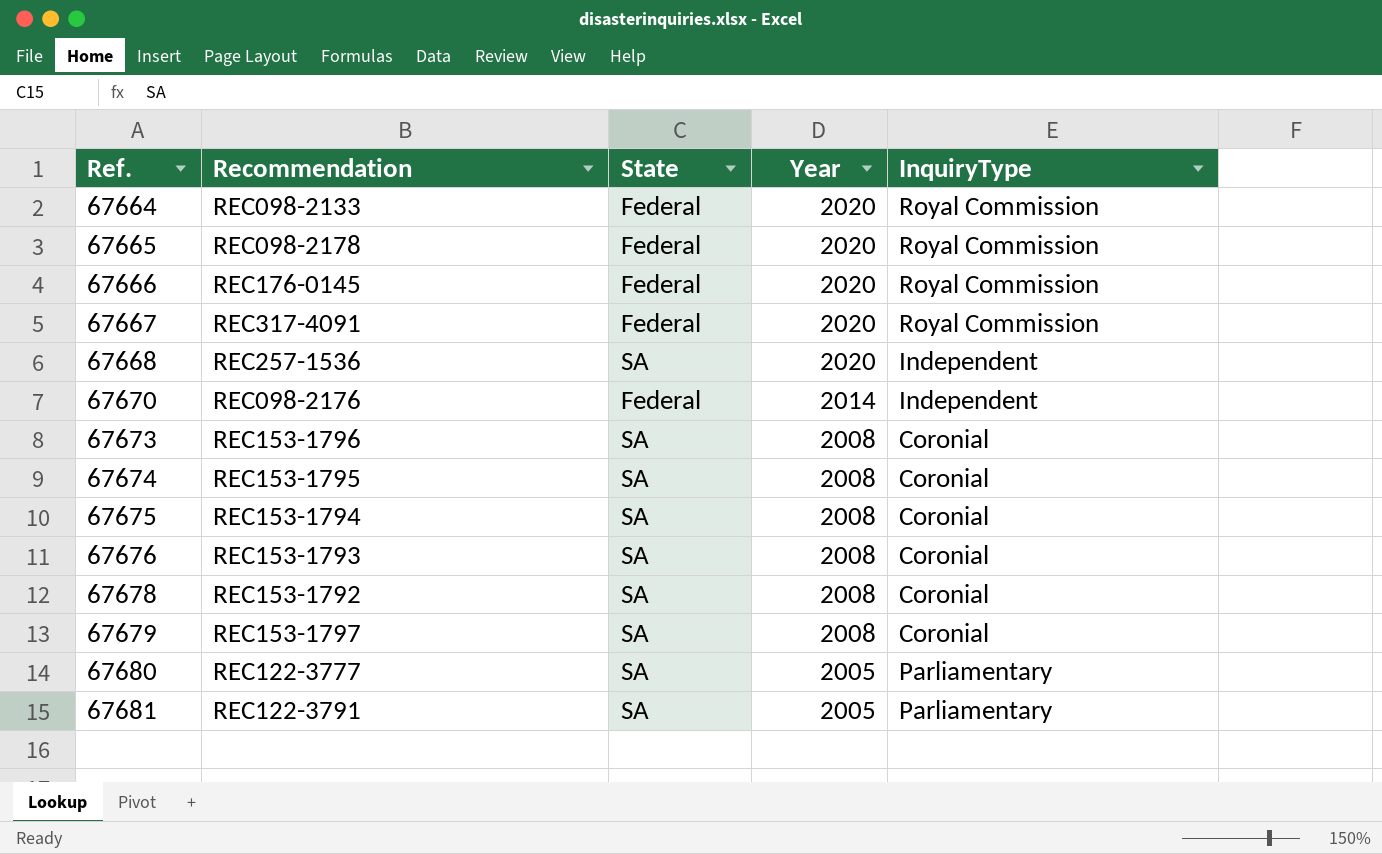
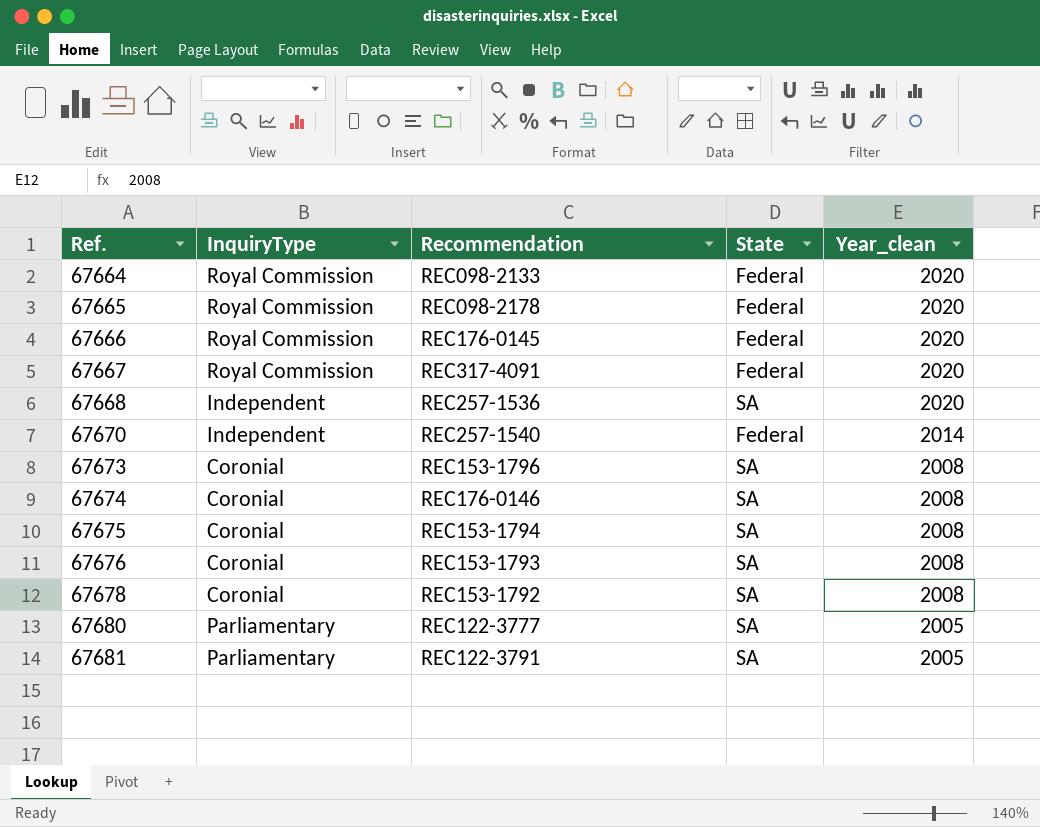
column InquiryType | position: 5 -> 2
column name: Year -> Year_clean
row 67679: REC153-1797 | SA | 2008 | Coronial -> none
67670 | Recommendation: REC098-2176 -> REC257-1540
67674 | Recommendation: REC153-1795 -> REC176-0146

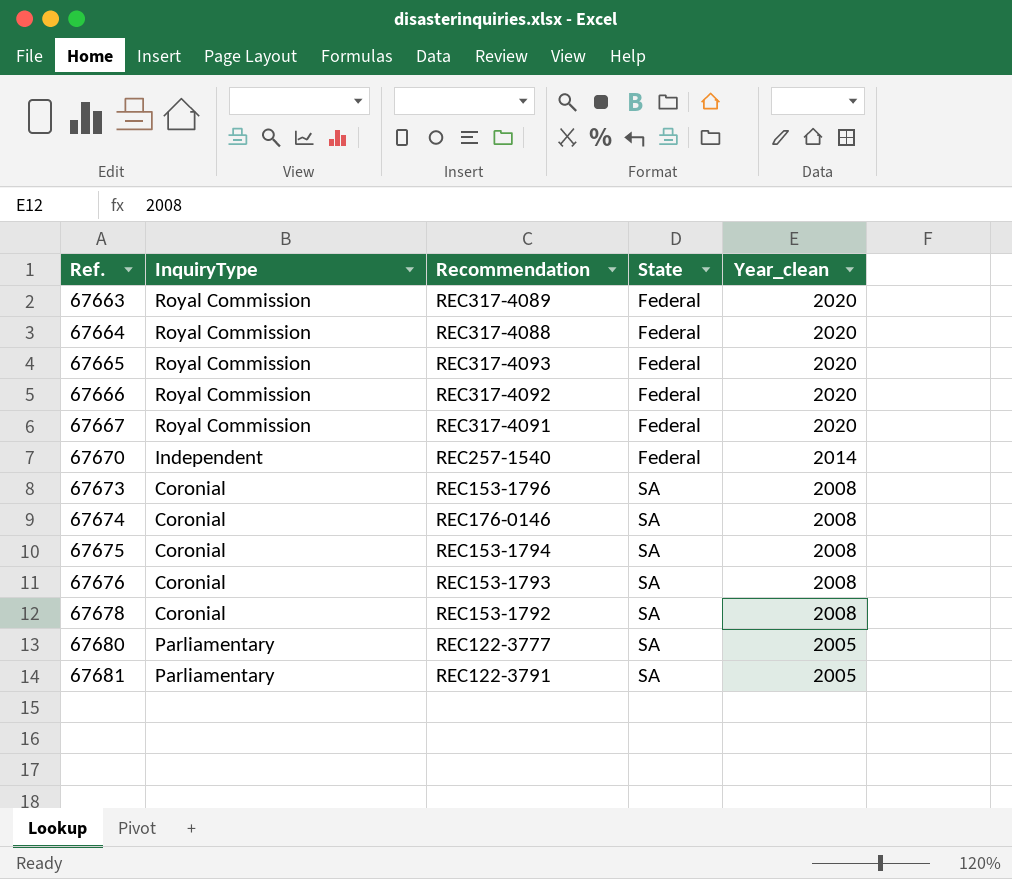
row 67668: Independent | REC257-1536 | SA | 2020 -> none
row 67663: none -> Royal Commission | REC317-4089 | Federal | 2020
67664 | Recommendation: REC098-2133 -> REC317-4088
67665 | Recommendation: REC098-2178 -> REC317-4093
67666 | Recommendation: REC176-0145 -> REC317-4092

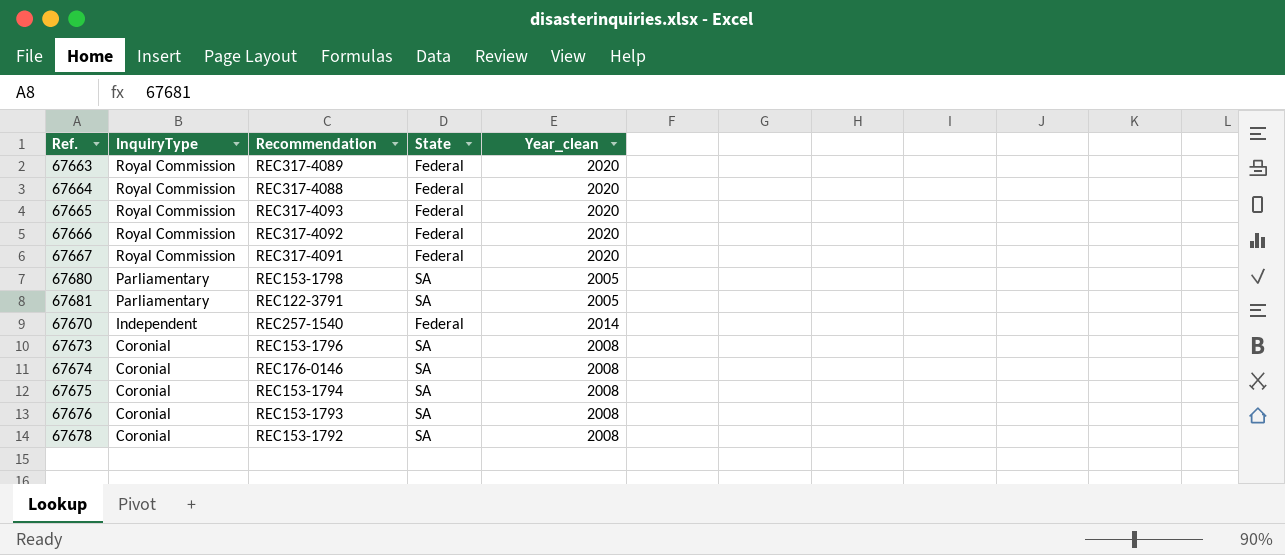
row order: Ref. ascending -> InquiryType descending
67680 | Recommendation: REC122-3777 -> REC153-1798

